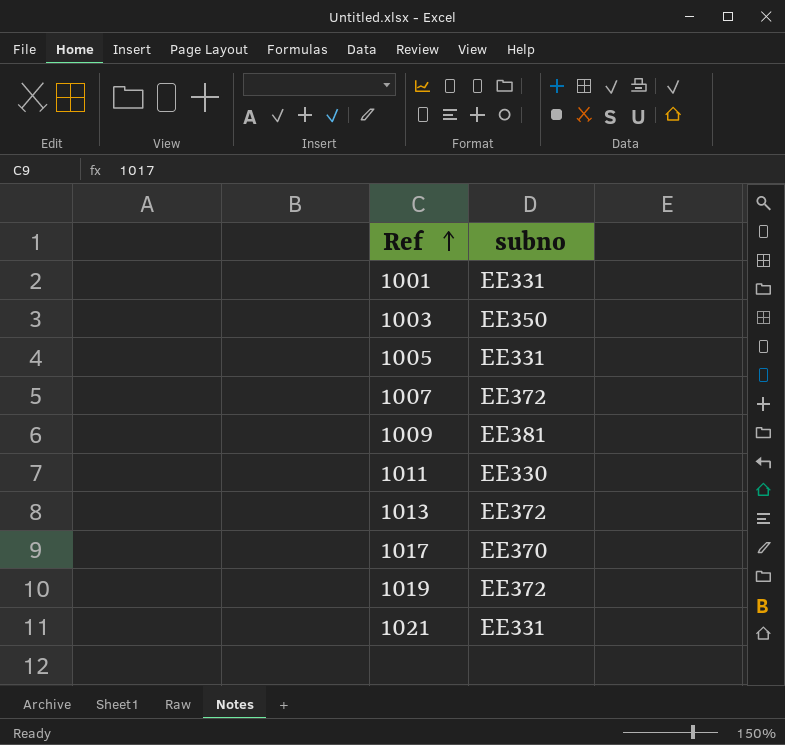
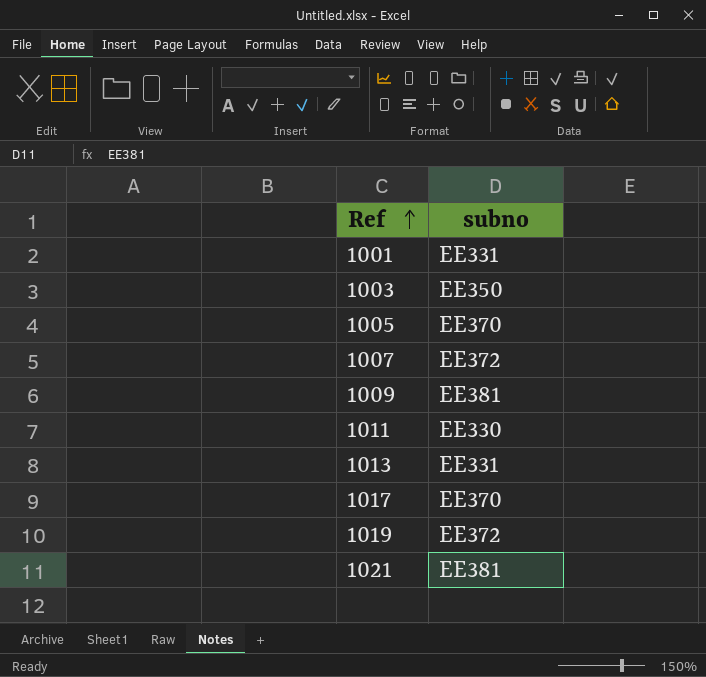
1005 | subno: EE331 -> EE370
1013 | subno: EE372 -> EE331
1021 | subno: EE331 -> EE381

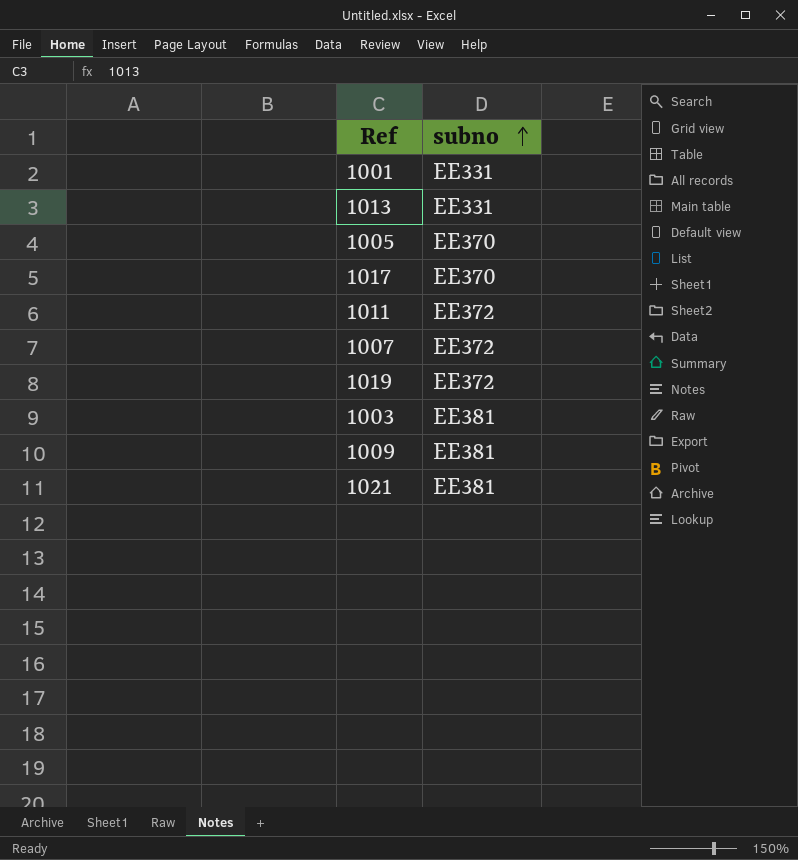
row order: Ref ascending -> subno ascending
1011 | subno: EE330 -> EE372
1003 | subno: EE350 -> EE381

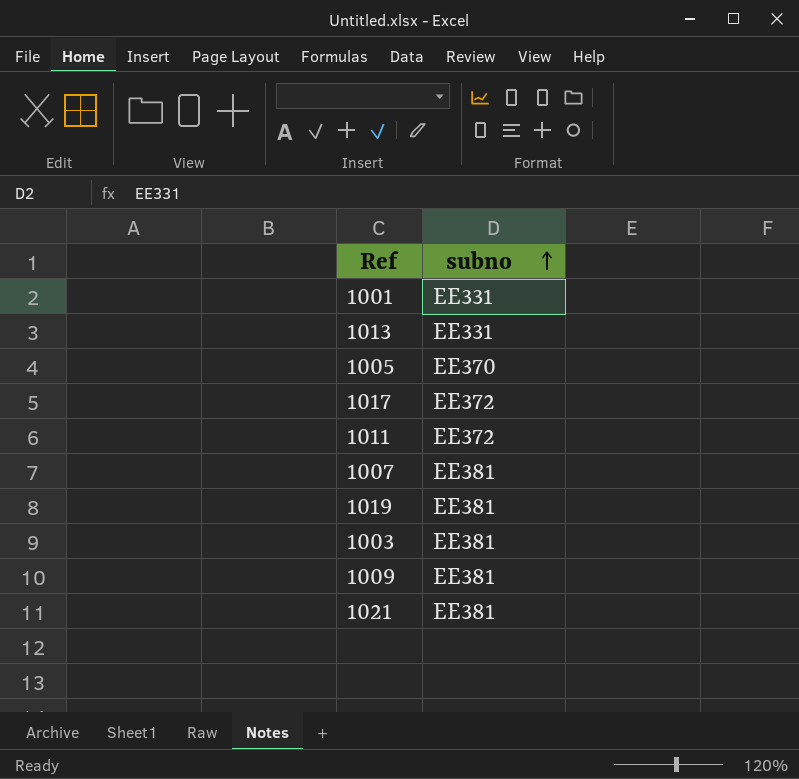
1017 | subno: EE370 -> EE372
1007 | subno: EE372 -> EE381
1019 | subno: EE372 -> EE381

